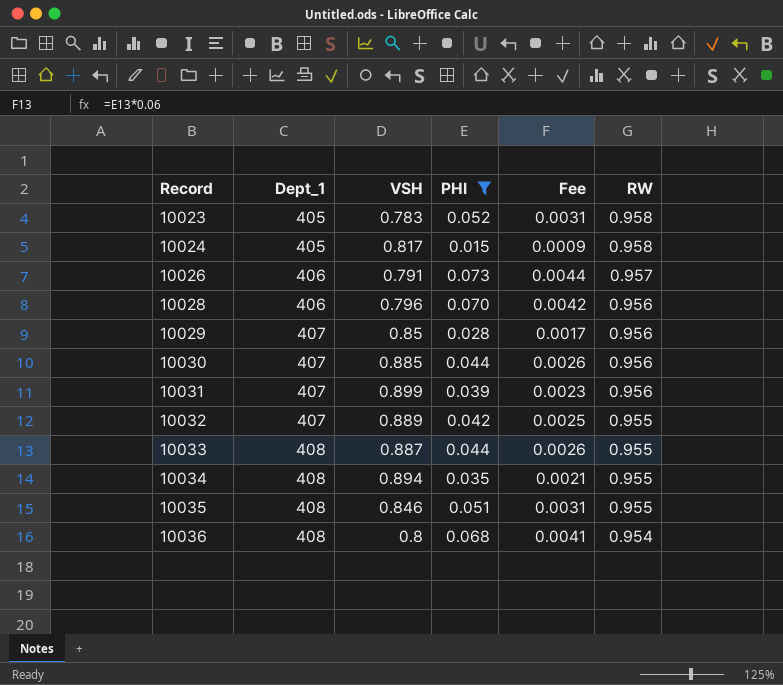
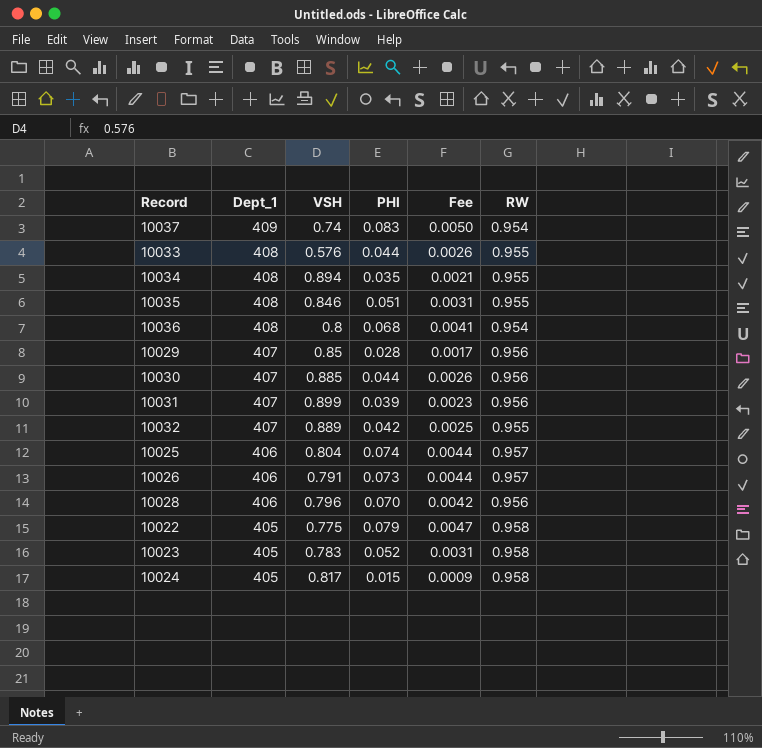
filter: PHI <= 0.073 -> none
row order: Record ascending -> Dept_1 descending
10033 | VSH: 0.887 -> 0.576

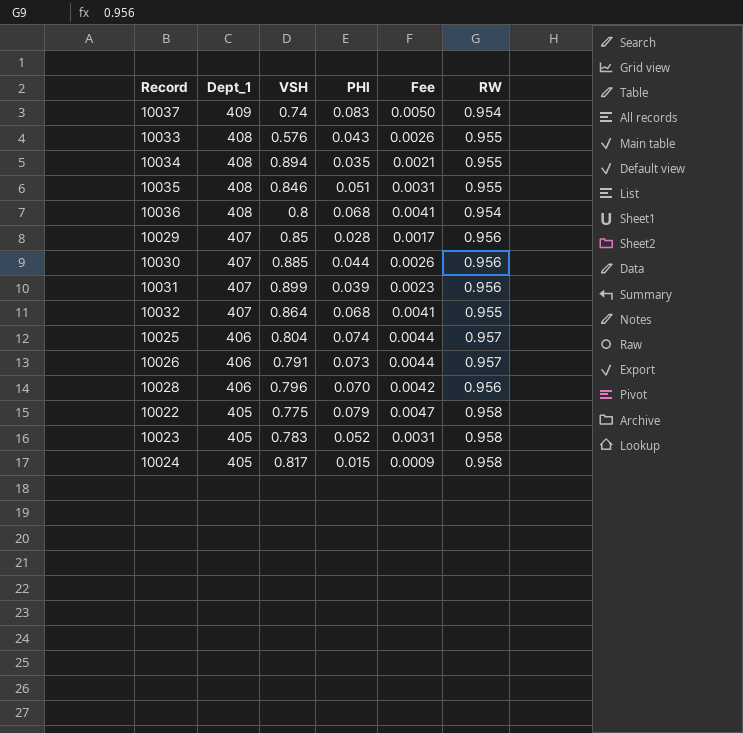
10033 | PHI: 0.044 -> 0.043
10032 | VSH: 0.889 -> 0.864
10032 | PHI: 0.042 -> 0.068
10032 | Fee: 0.0025 -> 0.0041

